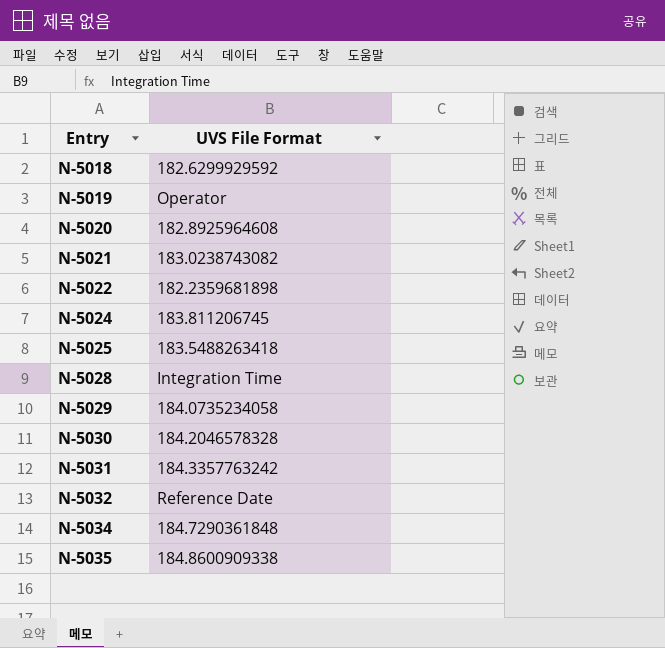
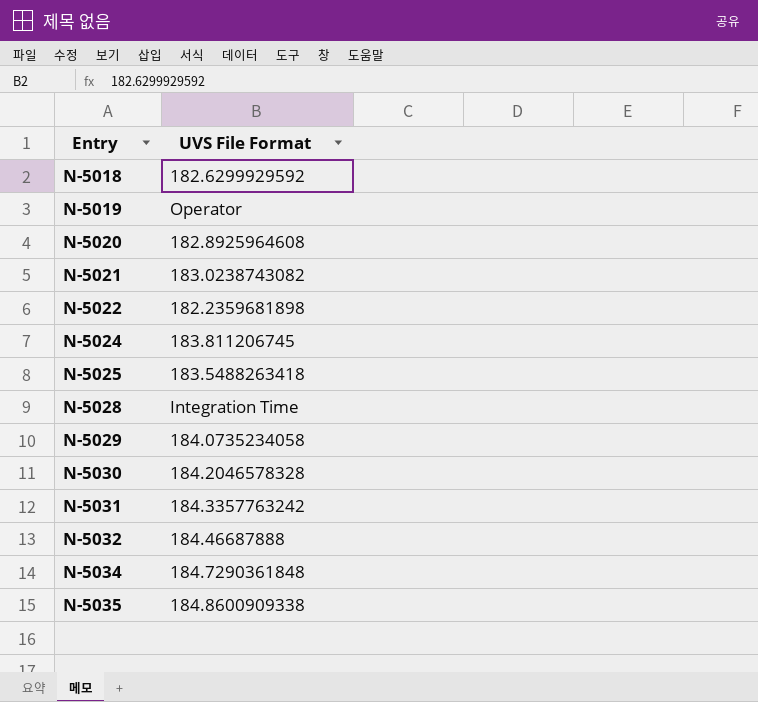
N-5032 | UVS File Format: Reference Date -> 184.46687888

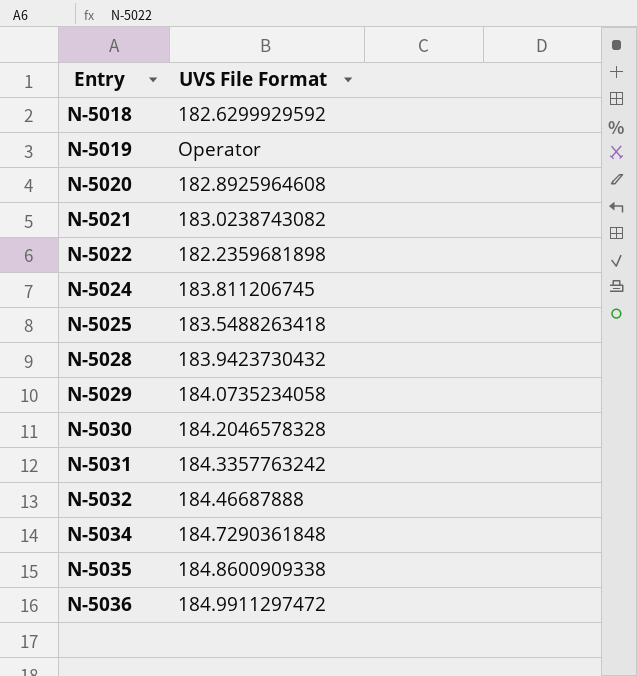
N-5028 | UVS File Format: Integration Time -> 183.9423730432
row N-5036: none -> 184.9911297472

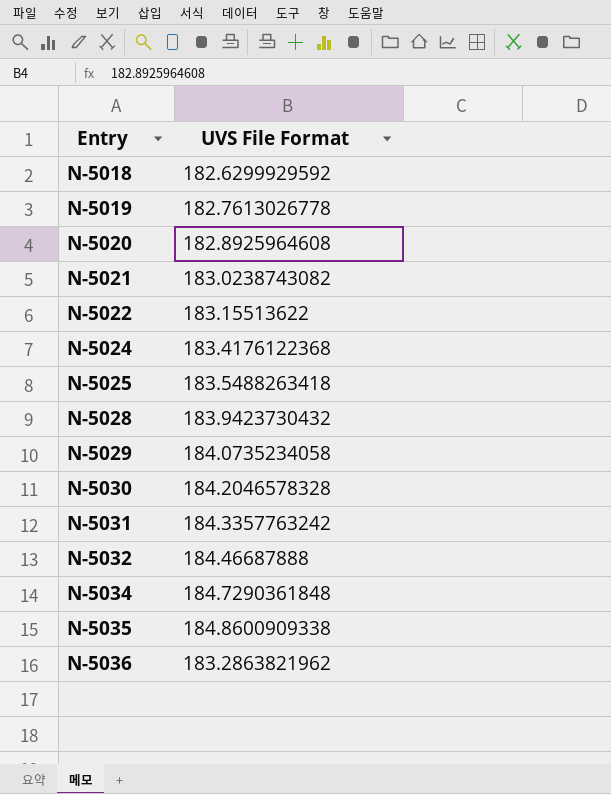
N-5019 | UVS File Format: Operator -> 182.7613026778
N-5022 | UVS File Format: 182.2359681898 -> 183.15513622
N-5024 | UVS File Format: 183.811206745 -> 183.4176122368
N-5036 | UVS File Format: 184.9911297472 -> 183.2863821962

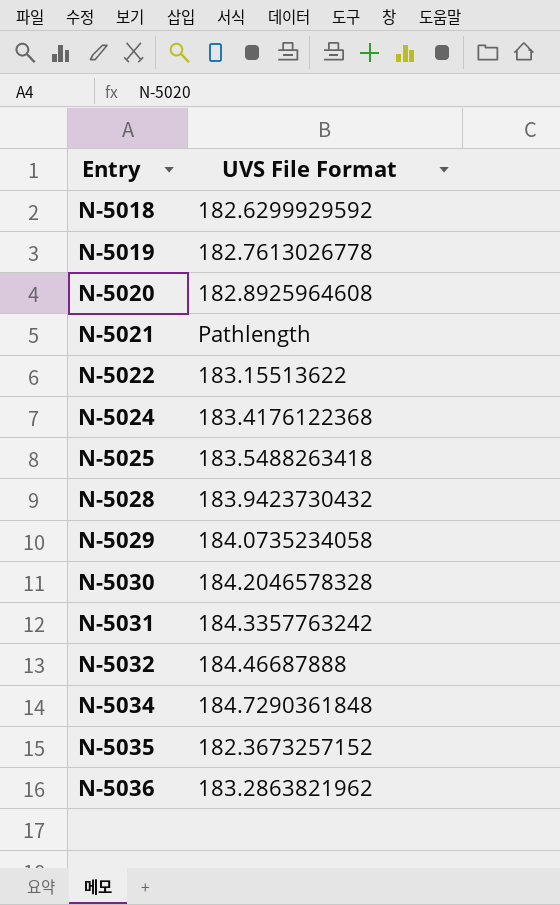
N-5021 | UVS File Format: 183.0238743082 -> Pathlength
N-5035 | UVS File Format: 184.8600909338 -> 182.3673257152

